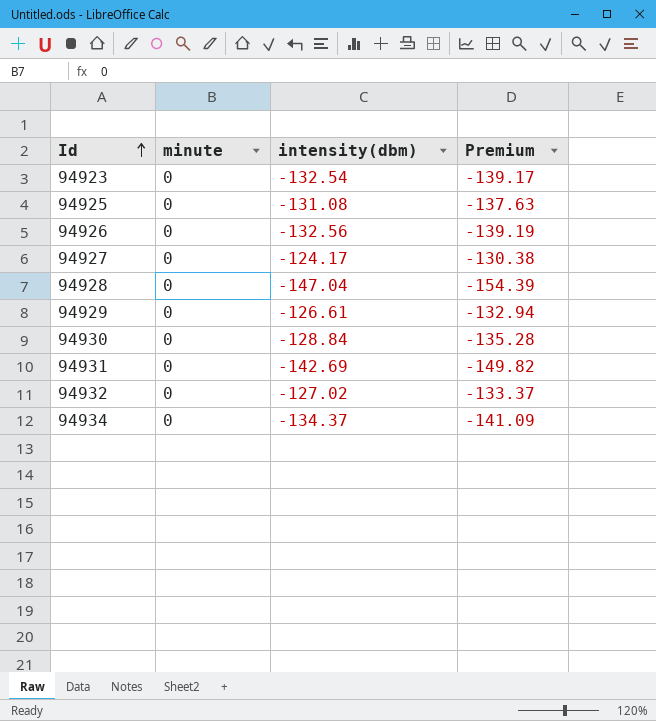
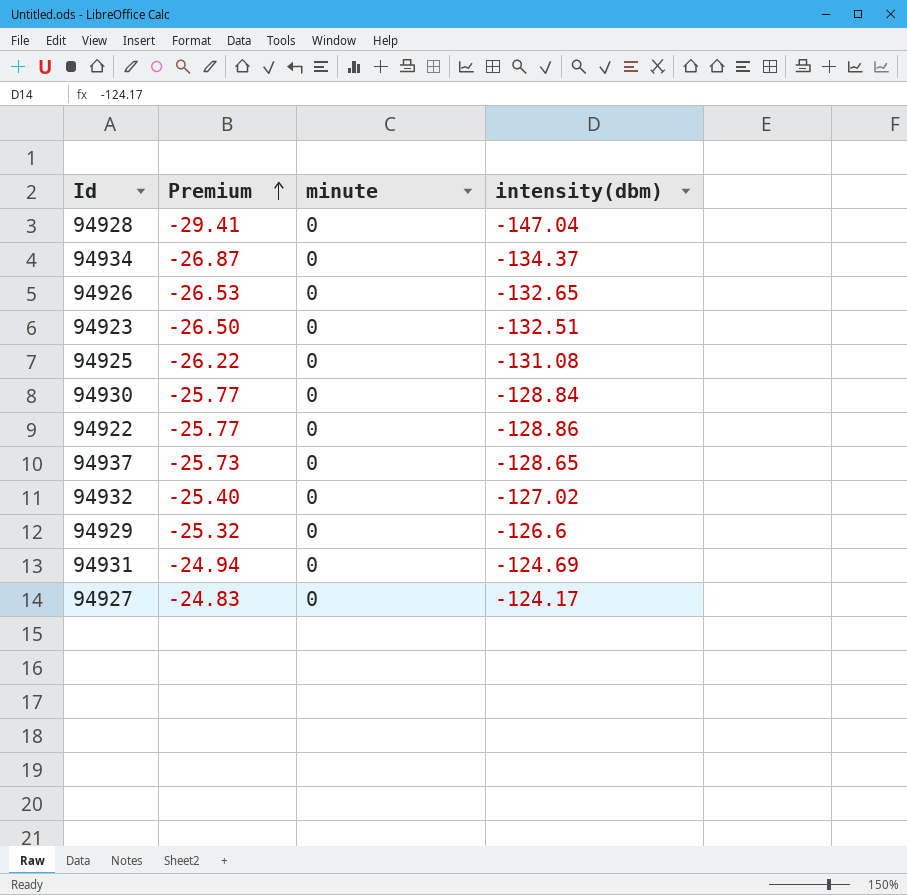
row order: Id ascending -> Premium ascending
column Premium | formula: [intensity(dbm)] * 1.05 -> [intensity(dbm)] * 0.2
column Premium | position: 4 -> 2
94926 | intensity(dbm): -132.56 -> -132.65
94923 | intensity(dbm): -132.54 -> -132.51
row 94922: none -> -25.77 | 0 | -128.86
row 94937: none -> -25.73 | 0 | -128.65
94929 | intensity(dbm): -126.61 -> -126.6
94931 | intensity(dbm): -142.69 -> -124.69

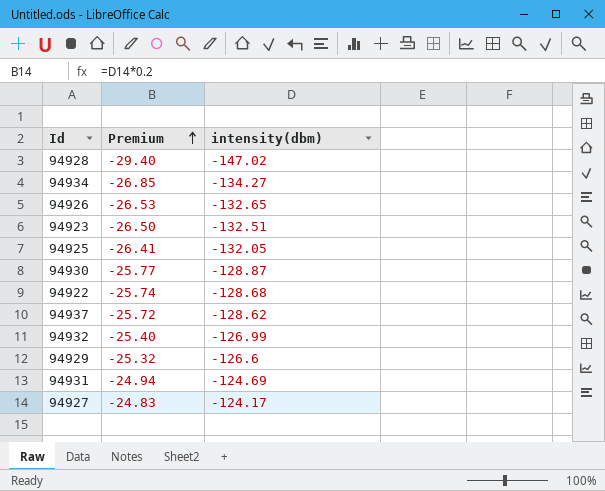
column minute | position: 3 -> none
94928 | Premium: -29.41 -> -29.40
94928 | intensity(dbm): -147.04 -> -147.02
94934 | Premium: -26.87 -> -26.85
94934 | intensity(dbm): -134.37 -> -134.27
94925 | Premium: -26.22 -> -26.41
94925 | intensity(dbm): -131.08 -> -132.05
94930 | intensity(dbm): -128.84 -> -128.87
94922 | Premium: -25.77 -> -25.74
94922 | intensity(dbm): -128.86 -> -128.68
94937 | Premium: -25.73 -> -25.72
94937 | intensity(dbm): -128.65 -> -128.62
94932 | intensity(dbm): -127.02 -> -126.99

